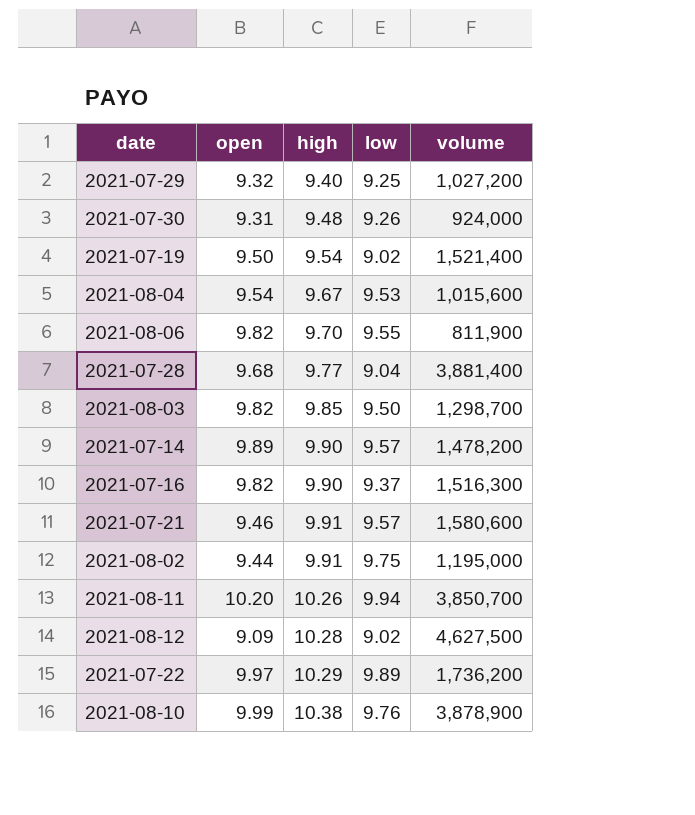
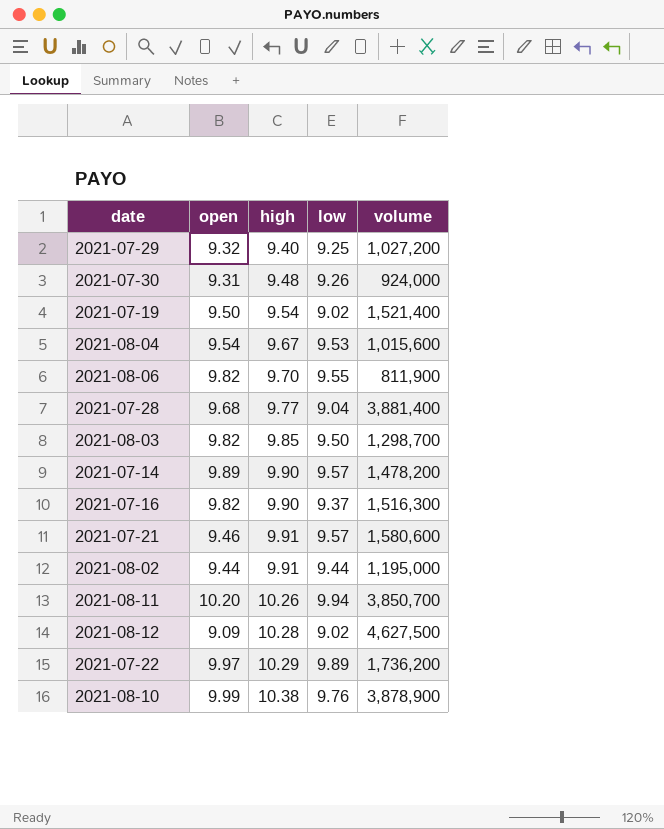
2021-08-02 | low: 9.75 -> 9.44

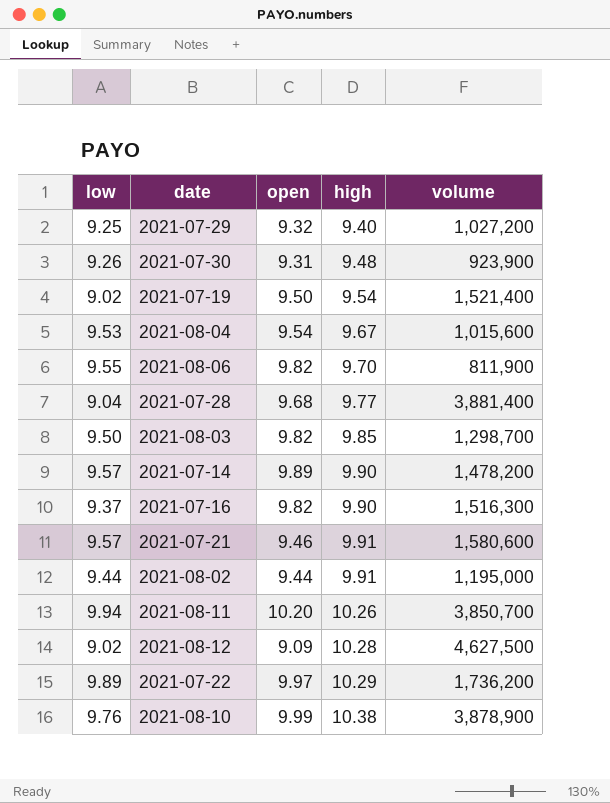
column low | position: 4 -> 1
2021-07-30 | volume: 924,000 -> 923,900

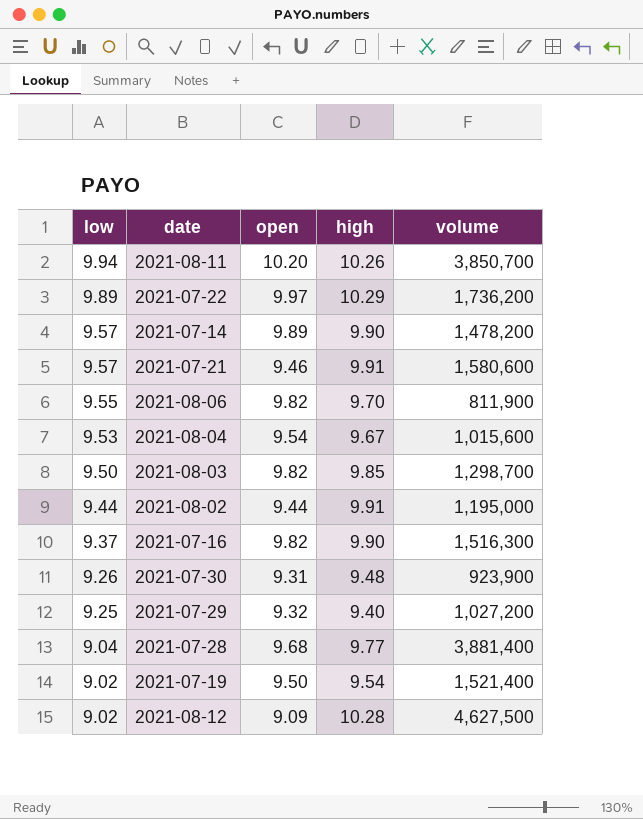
row order: high ascending -> low descending
row 2021-08-10: 9.76 | 9.99 | 10.38 | 3,878,900 -> none

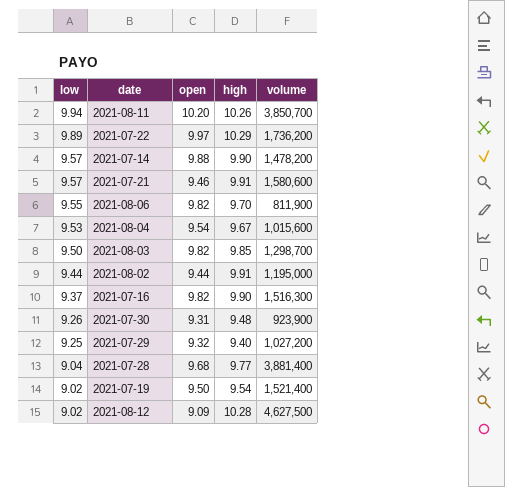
2021-07-14 | open: 9.89 -> 9.88

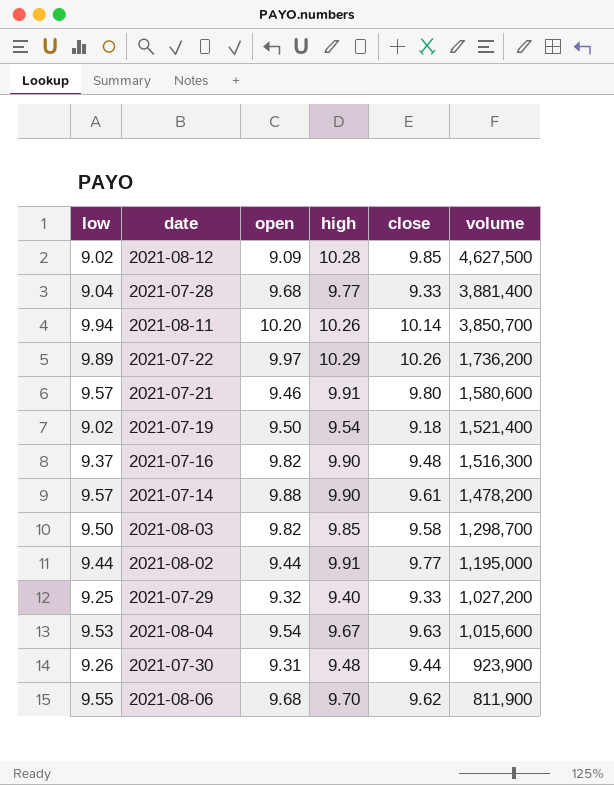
row order: low descending -> volume descending
column close | position: none -> 5
2021-08-06 | open: 9.82 -> 9.68

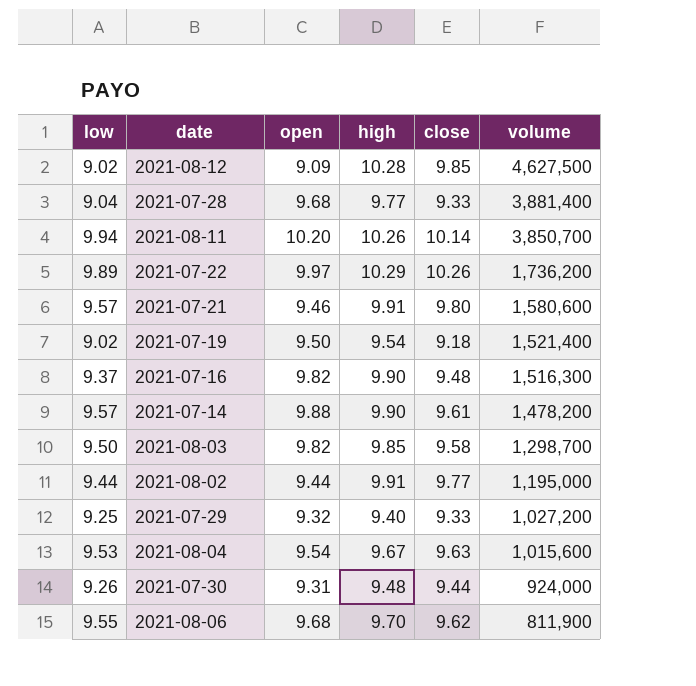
2021-07-30 | volume: 923,900 -> 924,000

